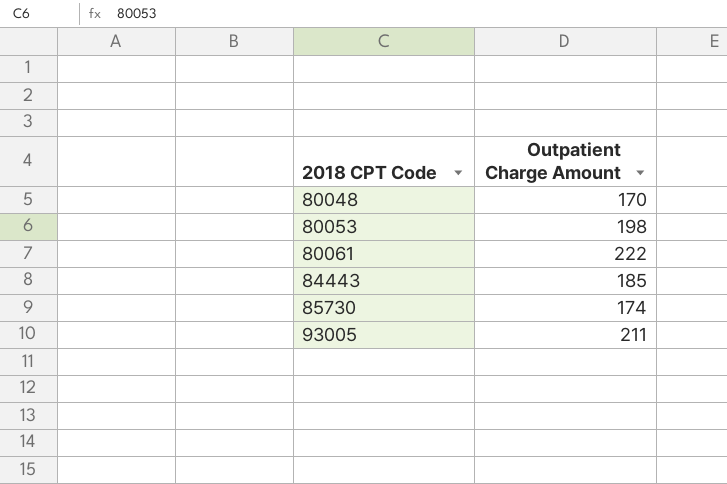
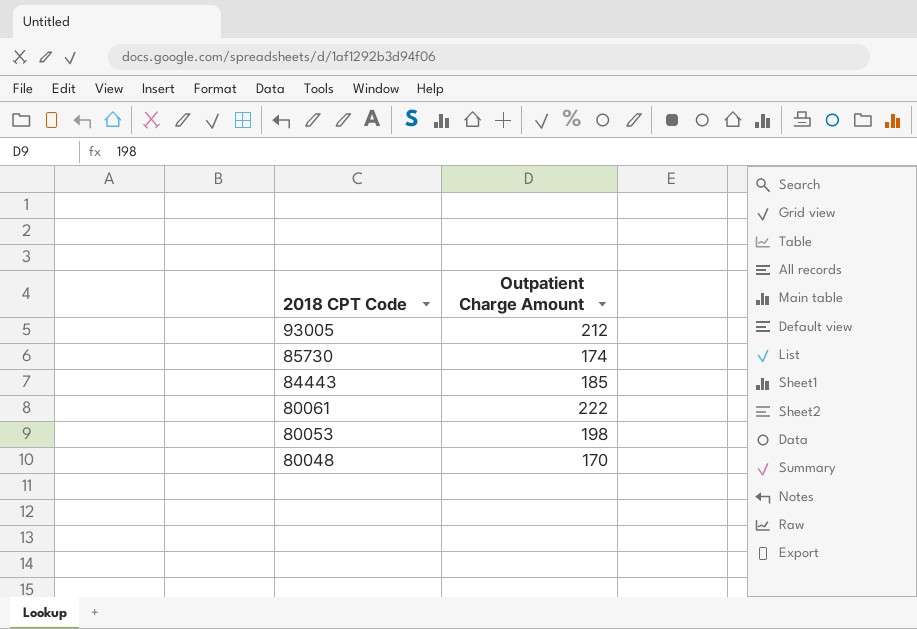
row order: 2018 CPT Code ascending -> 2018 CPT Code descending
93005 | Outpatient Charge Amount: 211 -> 212

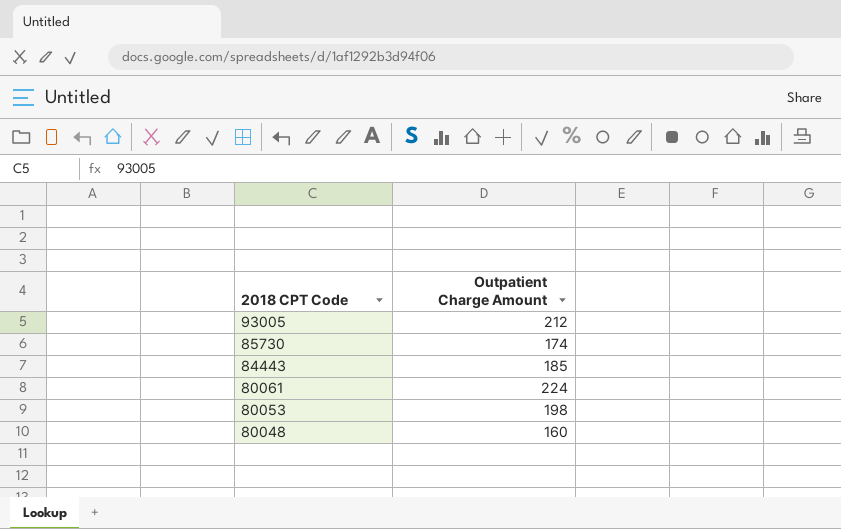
80061 | Outpatient Charge Amount: 222 -> 224
80048 | Outpatient Charge Amount: 170 -> 160

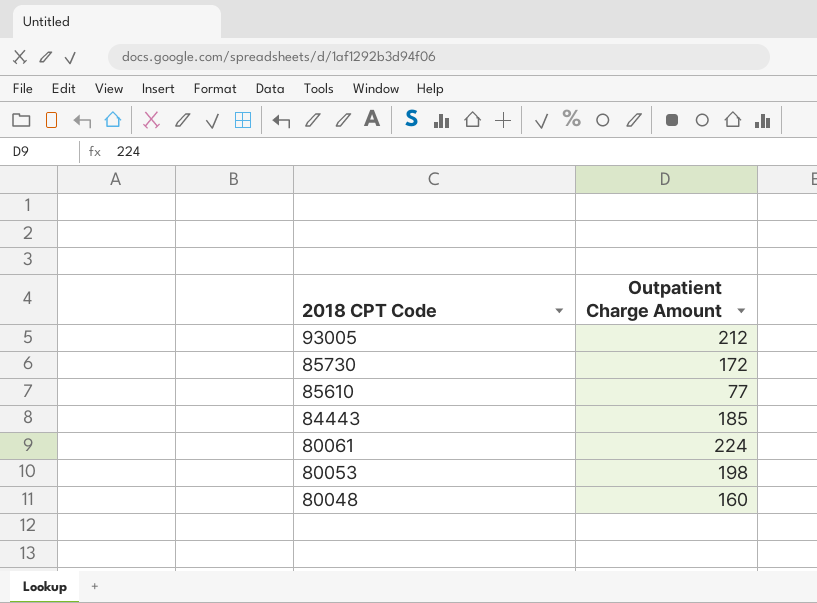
85730 | Outpatient Charge Amount: 174 -> 172
row 85610: none -> 77

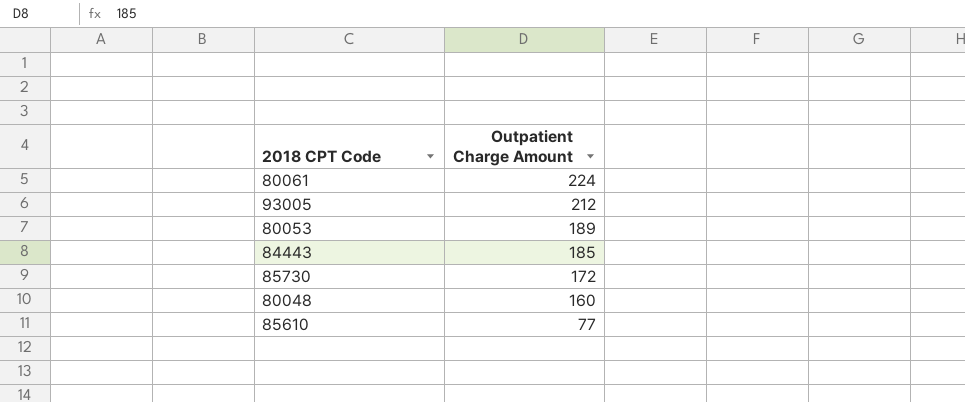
row order: 2018 CPT Code descending -> Outpatient Charge Amount descending
80053 | Outpatient Charge Amount: 198 -> 189

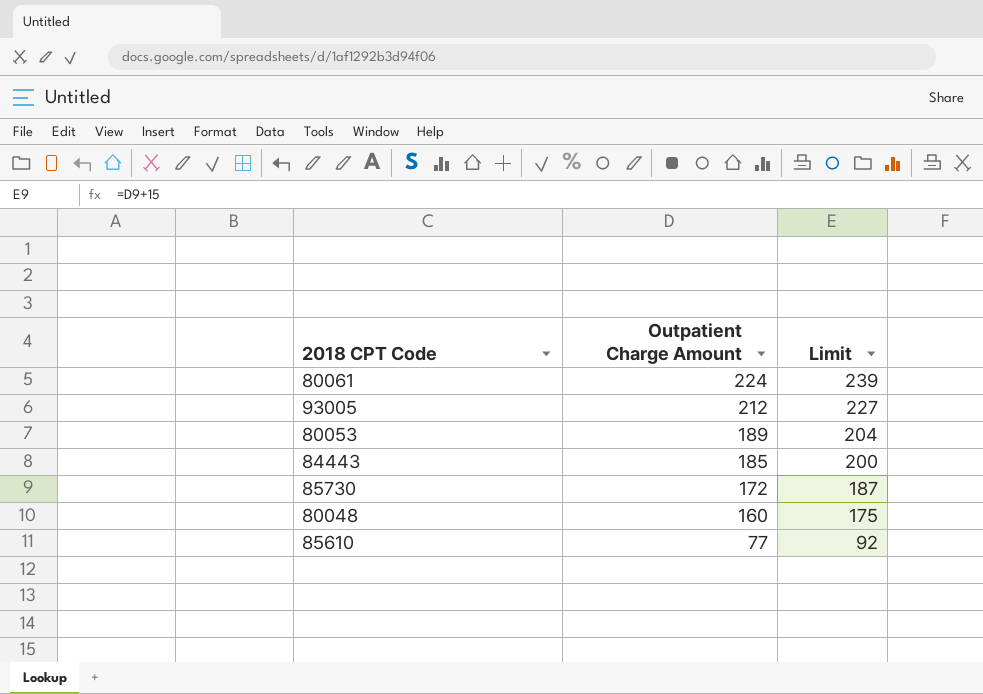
column Limit | formula: none -> [Outpatient Charge Amount] + 15

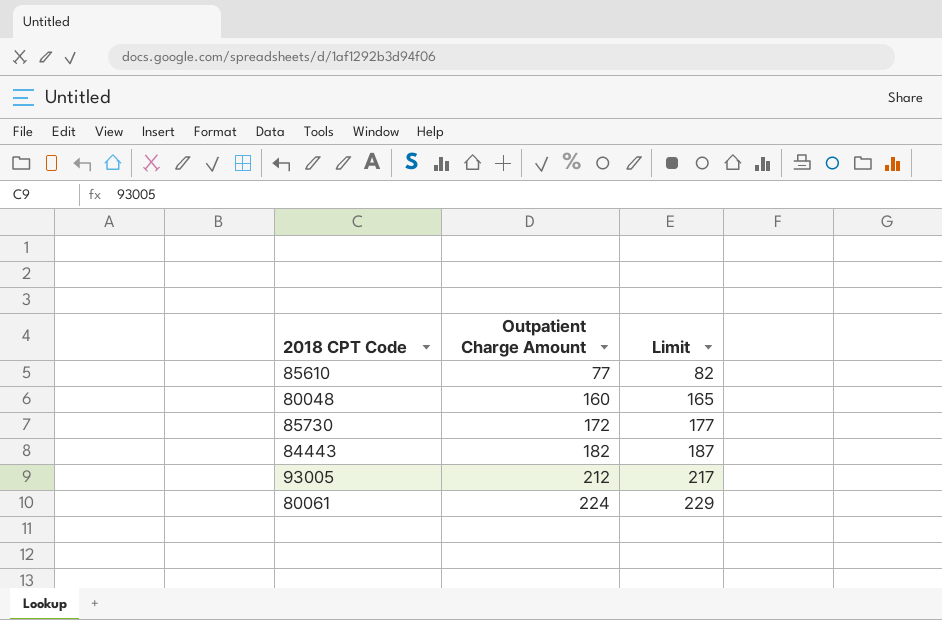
row order: Outpatient Charge Amount descending -> Outpatient Charge Amount ascending
column Limit | formula: [Outpatient Charge Amount] + 15 -> [Outpatient Charge Amount] + 5
row 80053: 189 | 204 -> none
84443 | Outpatient Charge Amount: 185 -> 182

